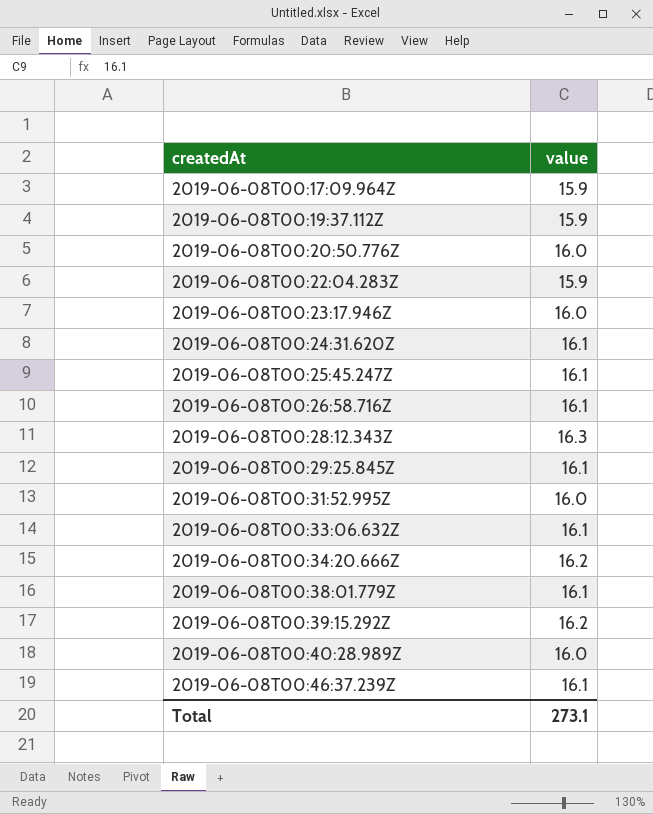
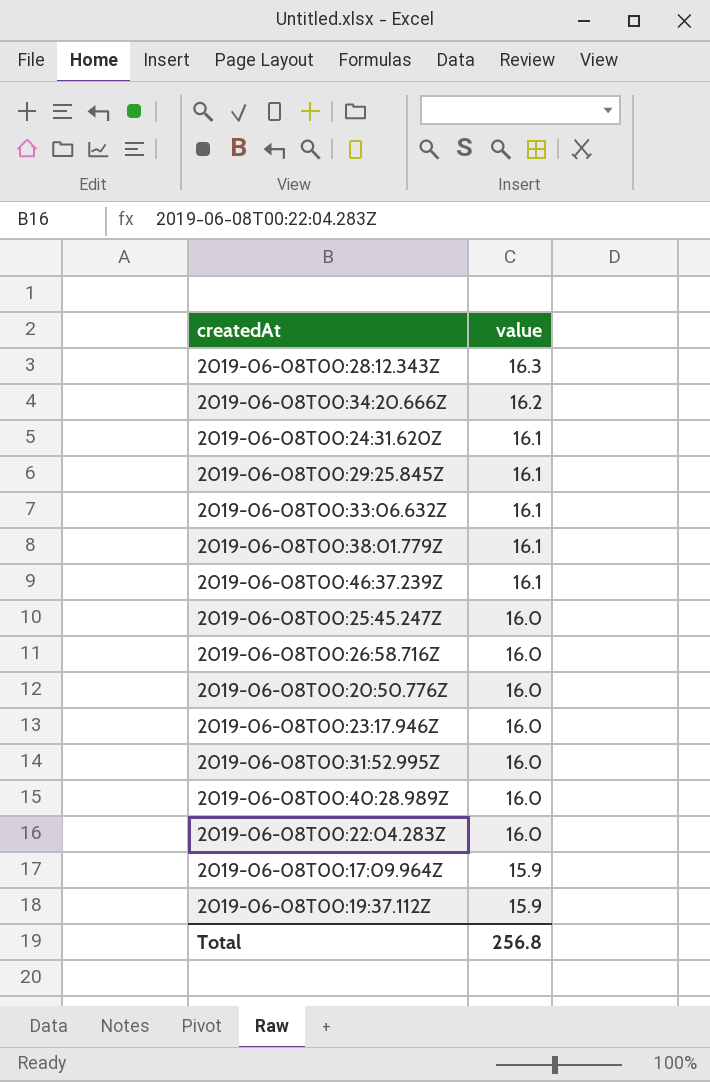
row order: createdAt ascending -> value descending
row 2019-06-08T00:39:15.292Z: 16.2 -> none
2019-06-08T00:25:45.247Z | value: 16.1 -> 16.0
2019-06-08T00:26:58.716Z | value: 16.1 -> 16.0
2019-06-08T00:22:04.283Z | value: 15.9 -> 16.0
Total | value: 273.1 -> 256.8

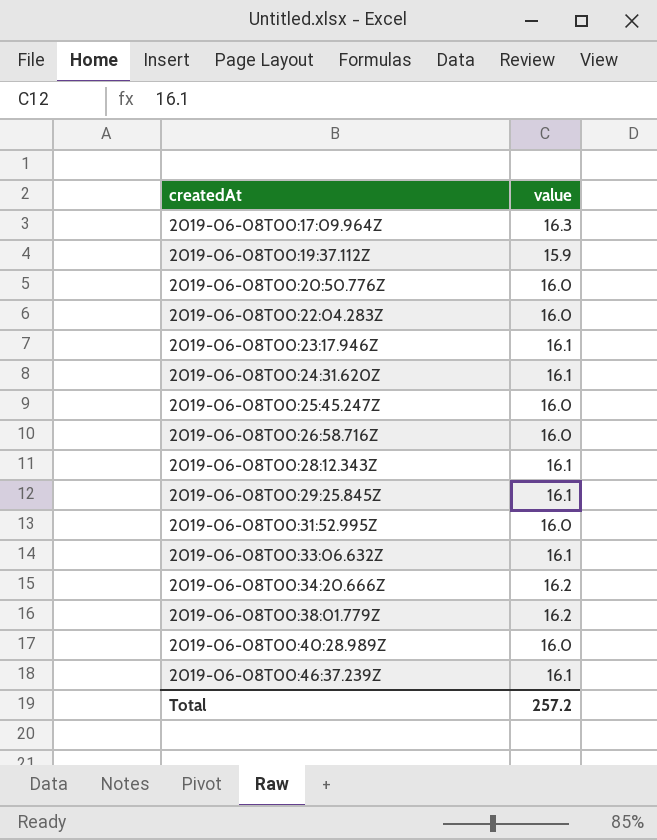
row order: value descending -> createdAt ascending
2019-06-08T00:17:09.964Z | value: 15.9 -> 16.3
2019-06-08T00:23:17.946Z | value: 16.0 -> 16.1
2019-06-08T00:28:12.343Z | value: 16.3 -> 16.1
2019-06-08T00:38:01.779Z | value: 16.1 -> 16.2
Total | value: 256.8 -> 257.2

